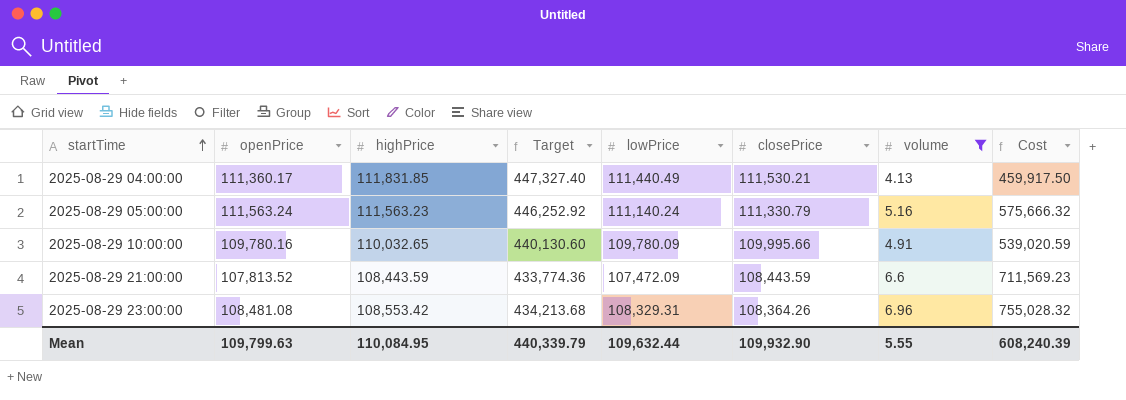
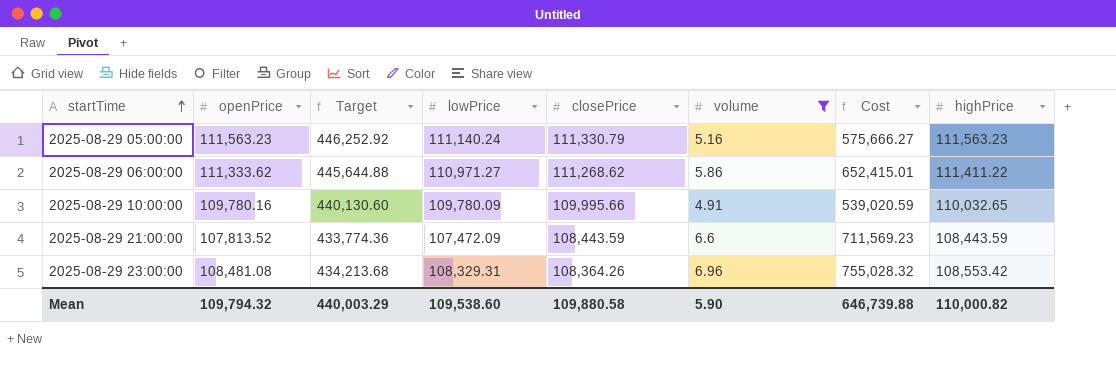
column highPrice | position: 3 -> 8
row 2025-08-29 04:00:00: 111,360.17 | 111,831.85 | 447,327.40 | 111,440.49 | 111,530.21 | 4.13 | 459,917.50 -> none
2025-08-29 05:00:00 | openPrice: 111,563.24 -> 111,563.23
2025-08-29 05:00:00 | Cost: 575,666.32 -> 575,666.27
row 2025-08-29 06:00:00: none -> 111,333.62 | 445,644.88 | 110,971.27 | 111,268.62 | 5.86 | 652,415.01 | 111,411.22
Mean | openPrice: 109,799.63 -> 109,794.32
Mean | Target: 440,339.79 -> 440,003.29
Mean | lowPrice: 109,632.44 -> 109,538.60
Mean | closePrice: 109,932.90 -> 109,880.58
Mean | volume: 5.55 -> 5.90
Mean | Cost: 608,240.39 -> 646,739.88
Mean | highPrice: 110,084.95 -> 110,000.82

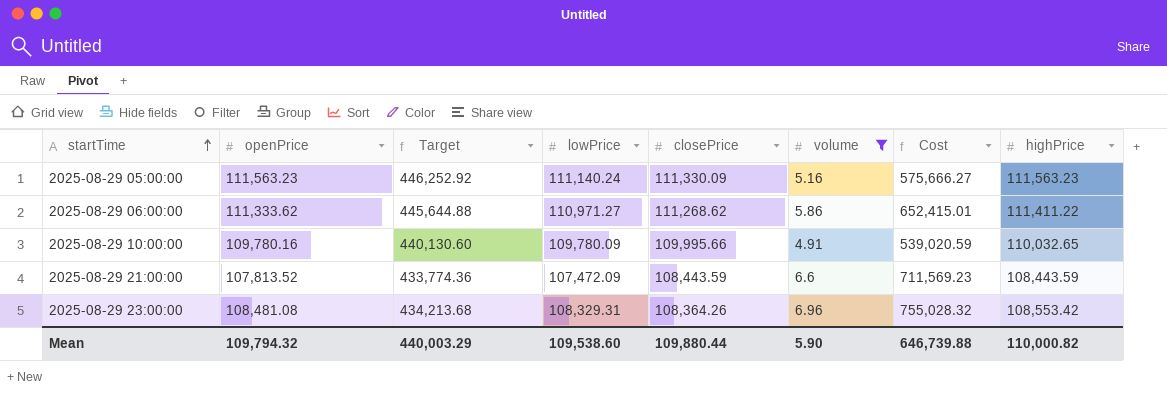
2025-08-29 05:00:00 | closePrice: 111,330.79 -> 111,330.09
Mean | closePrice: 109,880.58 -> 109,880.44

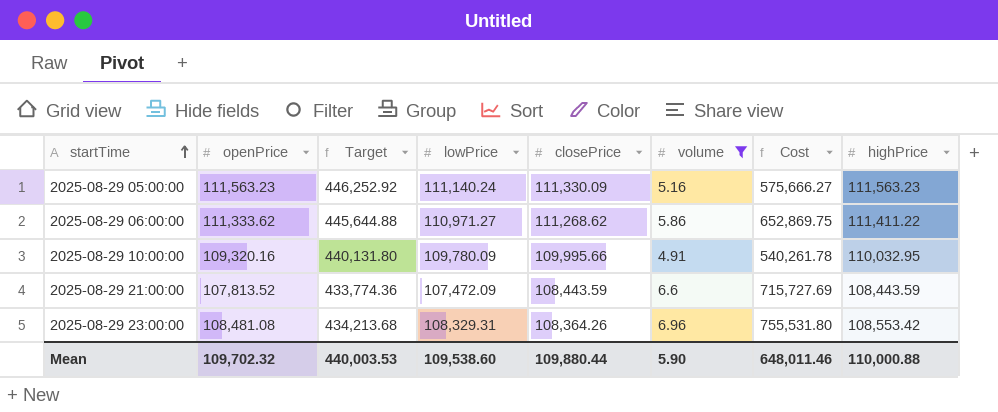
column Cost | formula: [openPrice] * [volume] -> [volume] * [highPrice]
2025-08-29 10:00:00 | openPrice: 109,780.16 -> 109,320.16
2025-08-29 10:00:00 | Target: 440,130.60 -> 440,131.80
2025-08-29 10:00:00 | highPrice: 110,032.65 -> 110,032.95
Mean | openPrice: 109,794.32 -> 109,702.32
Mean | Target: 440,003.29 -> 440,003.53
Mean | Cost: 646,739.88 -> 648,011.46
Mean | highPrice: 110,000.82 -> 110,000.88

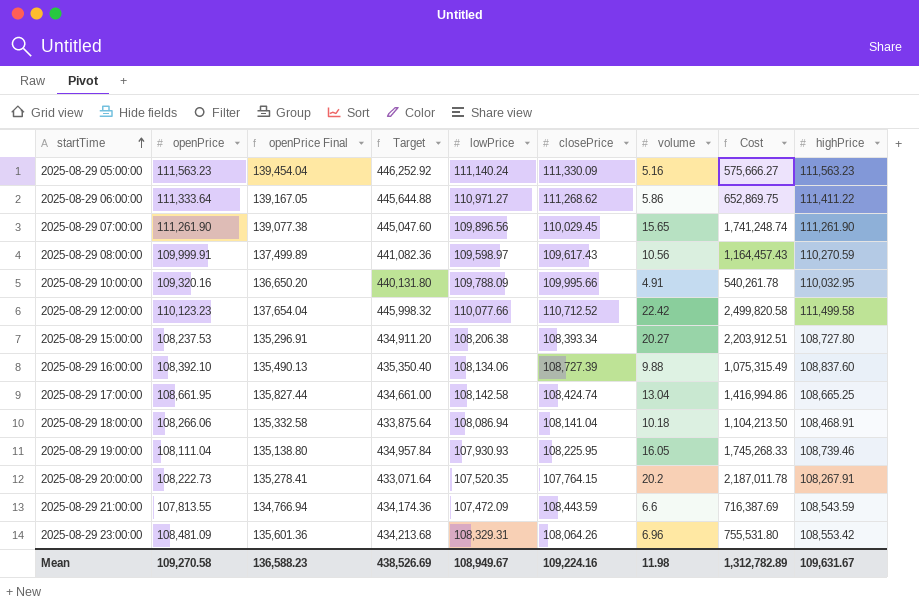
filter: volume <= 6.96 -> none
column openPrice Final | formula: none -> [openPrice] * 1.25
2025-08-29 06:00:00 | openPrice: 111,333.62 -> 111,333.64
2025-08-29 10:00:00 | lowPrice: 109,780.09 -> 109,788.09
2025-08-29 21:00:00 | openPrice: 107,813.52 -> 107,813.55
2025-08-29 21:00:00 | Target: 433,774.36 -> 434,174.36
2025-08-29 21:00:00 | Cost: 715,727.69 -> 716,387.69
2025-08-29 21:00:00 | highPrice: 108,443.59 -> 108,543.59
2025-08-29 23:00:00 | openPrice: 108,481.08 -> 108,481.09
2025-08-29 23:00:00 | closePrice: 108,364.26 -> 108,064.26
Mean | openPrice: 109,702.32 -> 109,270.58
Mean | Target: 440,003.53 -> 438,526.69
Mean | lowPrice: 109,538.60 -> 108,949.67
Mean | closePrice: 109,880.44 -> 109,224.16
Mean | volume: 5.90 -> 11.98
Mean | Cost: 648,011.46 -> 1,312,782.89
Mean | highPrice: 110,000.88 -> 109,631.67

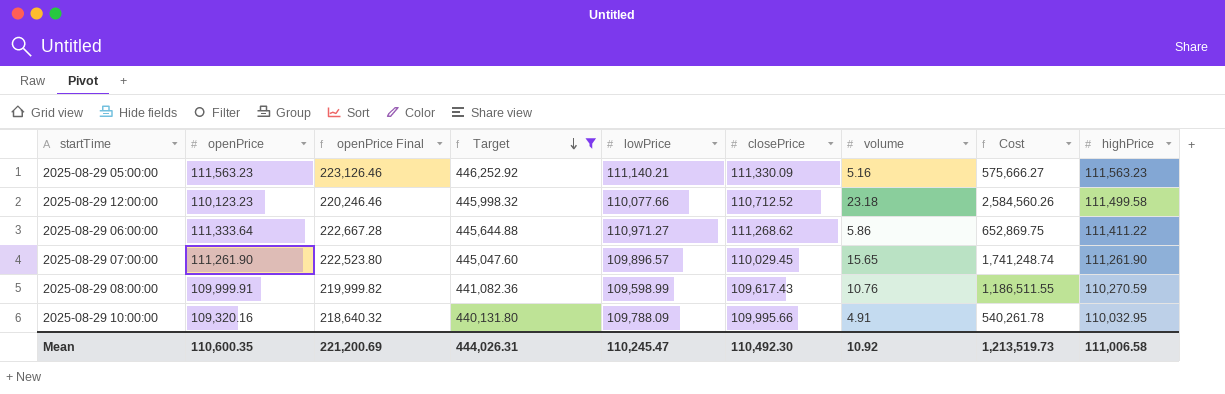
filter: none -> Target >= 440,131.80
row order: startTime ascending -> Target descending
column openPrice Final | formula: [openPrice] * 1.25 -> [openPrice] * 2
2025-08-29 05:00:00 | lowPrice: 111,140.24 -> 111,140.21
2025-08-29 12:00:00 | volume: 22.42 -> 23.18
2025-08-29 12:00:00 | Cost: 2,499,820.58 -> 2,584,560.26
2025-08-29 07:00:00 | lowPrice: 109,896.56 -> 109,896.57
2025-08-29 08:00:00 | lowPrice: 109,598.97 -> 109,598.99
2025-08-29 08:00:00 | volume: 10.56 -> 10.76
2025-08-29 08:00:00 | Cost: 1,164,457.43 -> 1,186,511.55
Mean | openPrice: 109,270.58 -> 110,600.35
Mean | openPrice Final: 136,588.23 -> 221,200.69
Mean | Target: 438,526.69 -> 444,026.31
Mean | lowPrice: 108,949.67 -> 110,245.47
Mean | closePrice: 109,224.16 -> 110,492.30
Mean | volume: 11.98 -> 10.92
Mean | Cost: 1,312,782.89 -> 1,213,519.73
Mean | highPrice: 109,631.67 -> 111,006.58

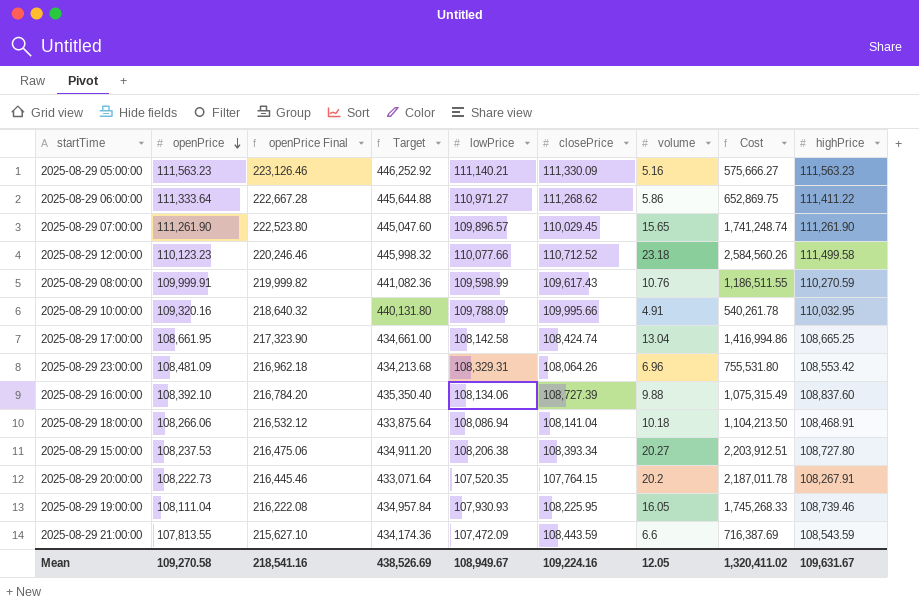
filter: Target >= 440,131.80 -> none
row order: Target descending -> openPrice descending
Mean | openPrice: 110,600.35 -> 109,270.58
Mean | openPrice Final: 221,200.69 -> 218,541.16
Mean | Target: 444,026.31 -> 438,526.69
Mean | lowPrice: 110,245.47 -> 108,949.67
Mean | closePrice: 110,492.30 -> 109,224.16
Mean | volume: 10.92 -> 12.05
Mean | Cost: 1,213,519.73 -> 1,320,411.02
Mean | highPrice: 111,006.58 -> 109,631.67

